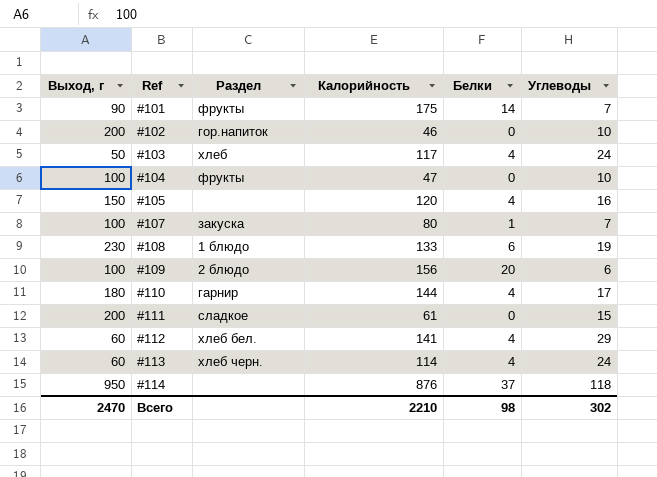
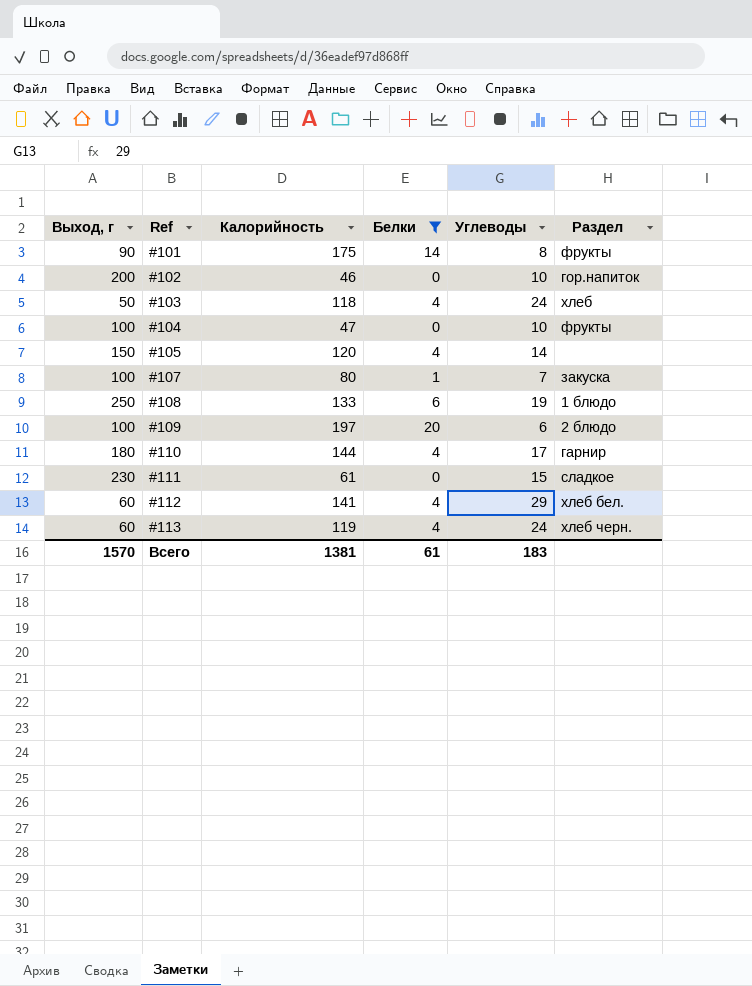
filter: none -> Белки != 37
column Раздел | position: 3 -> 6
#101 | Углеводы: 7 -> 8
#103 | Калорийность: 117 -> 118
#105 | Углеводы: 16 -> 14
#108 | Выход, г: 230 -> 250
#109 | Калорийность: 156 -> 197
#111 | Выход, г: 200 -> 230
#113 | Калорийность: 114 -> 119
Всего | Выход, г: 2470 -> 1570
Всего | Калорийность: 2210 -> 1381
Всего | Белки: 98 -> 61
Всего | Углеводы: 302 -> 183

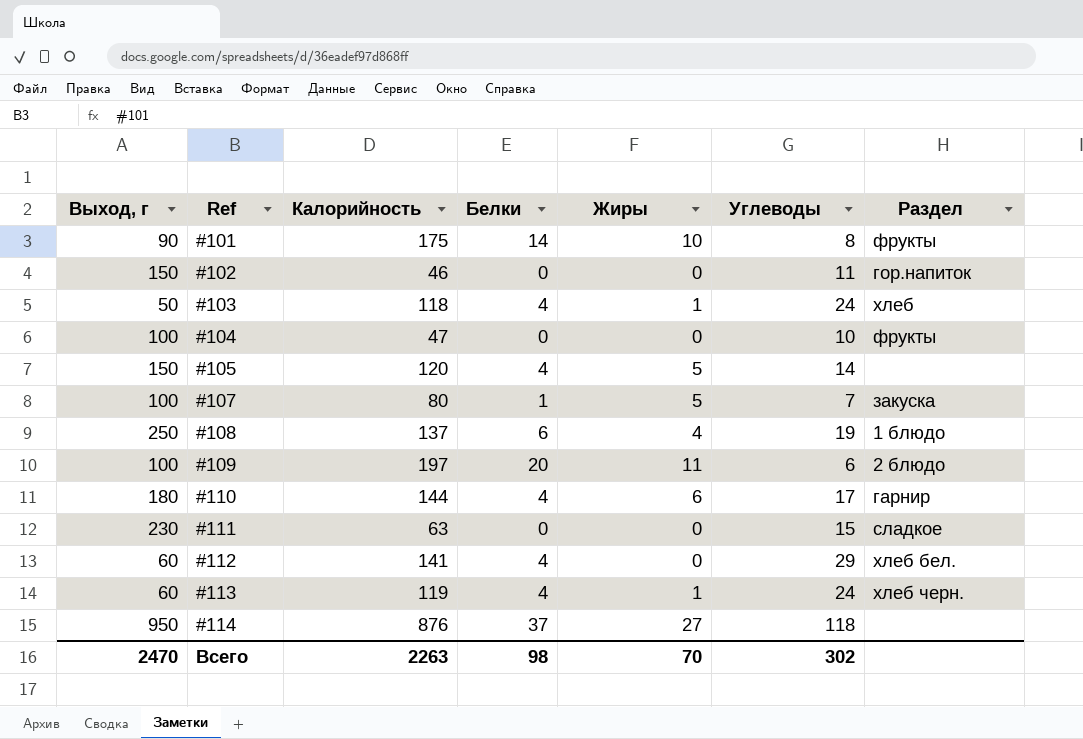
filter: Белки != 37 -> none
column Жиры | position: none -> 5
#102 | Выход, г: 200 -> 150
#102 | Углеводы: 10 -> 11
#108 | Калорийность: 133 -> 137
#111 | Калорийность: 61 -> 63
Всего | Выход, г: 1570 -> 2470
Всего | Калорийность: 1381 -> 2263
Всего | Белки: 61 -> 98
Всего | Углеводы: 183 -> 302

